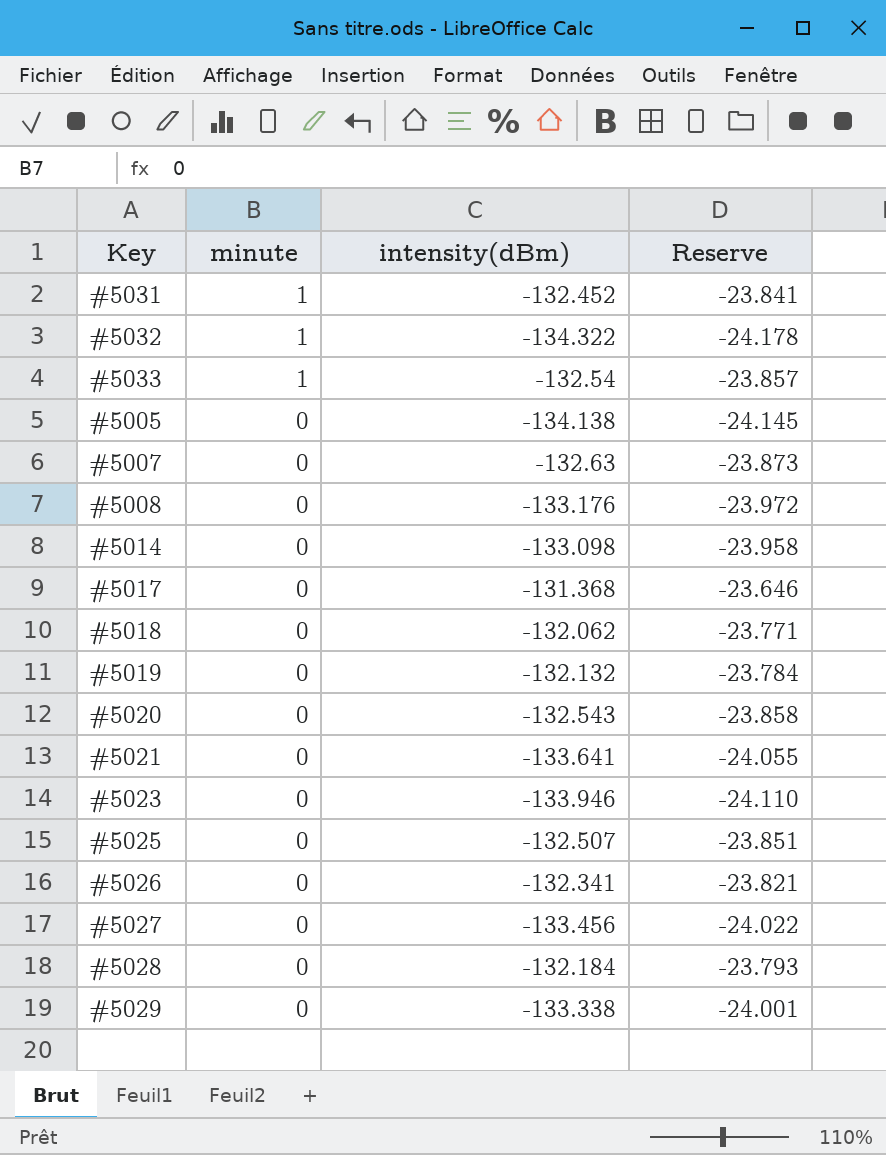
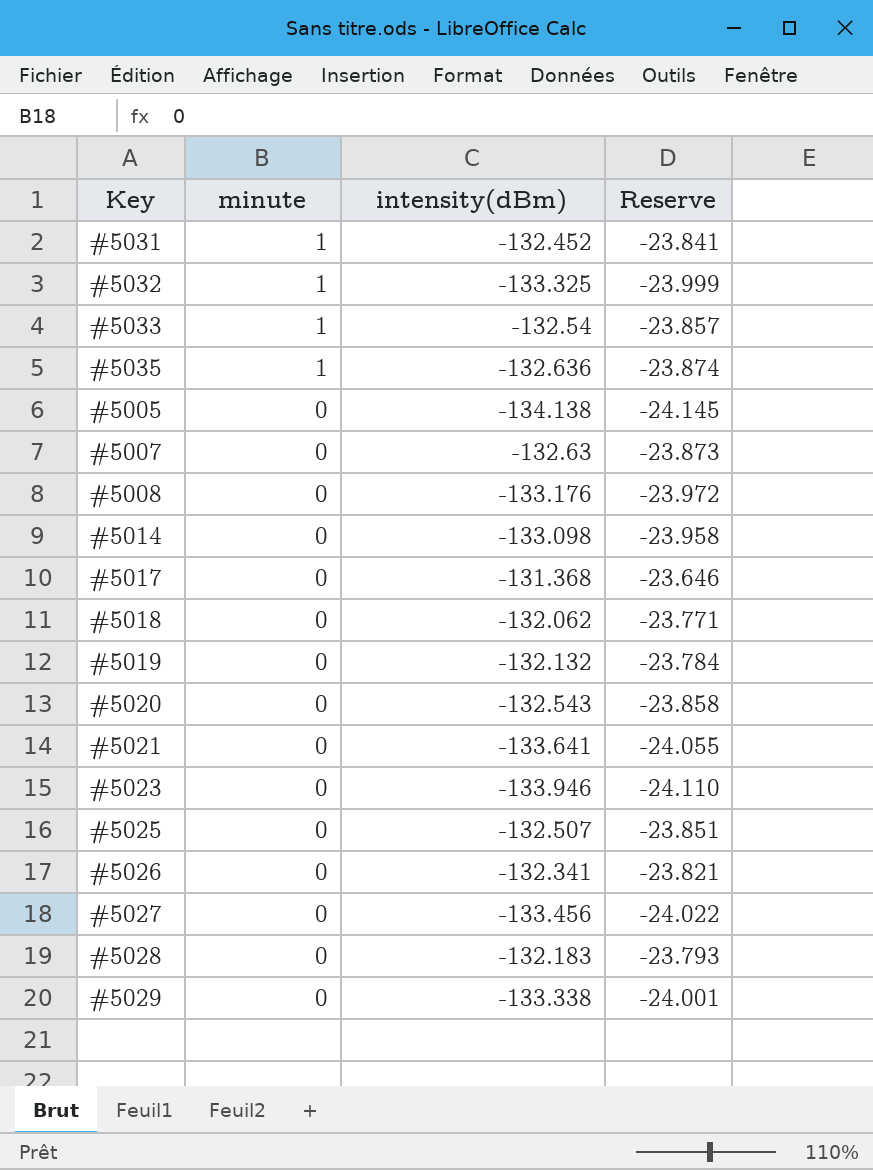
#5032 | intensity(dBm): -134.322 -> -133.325
#5032 | Reserve: -24.178 -> -23.999
row #5035: none -> 1 | -132.636 | -23.874
#5028 | intensity(dBm): -132.184 -> -132.183

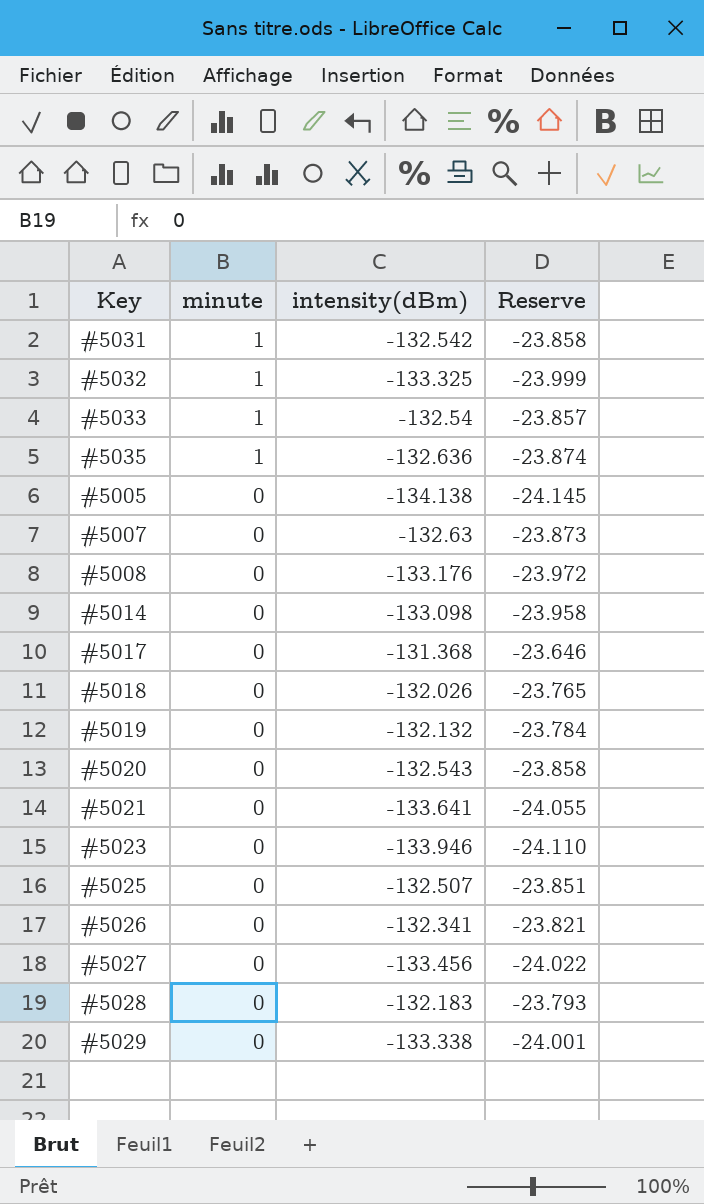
#5031 | intensity(dBm): -132.452 -> -132.542
#5031 | Reserve: -23.841 -> -23.858
#5018 | intensity(dBm): -132.062 -> -132.026
#5018 | Reserve: -23.771 -> -23.765

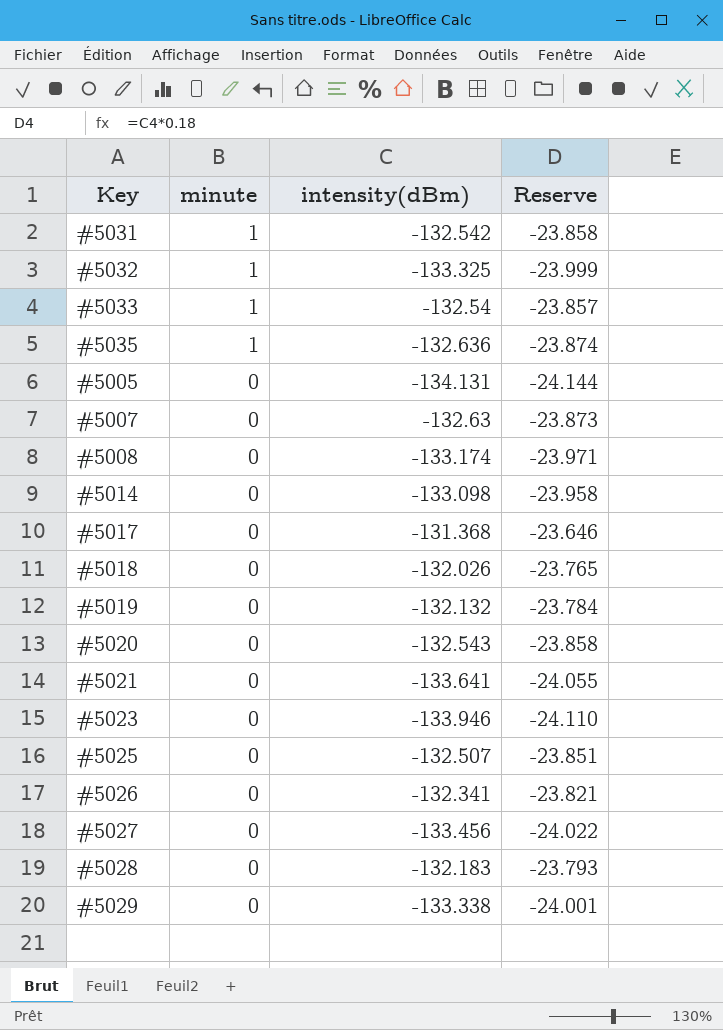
#5005 | intensity(dBm): -134.138 -> -134.131
#5005 | Reserve: -24.145 -> -24.144
#5008 | intensity(dBm): -133.176 -> -133.174
#5008 | Reserve: -23.972 -> -23.971

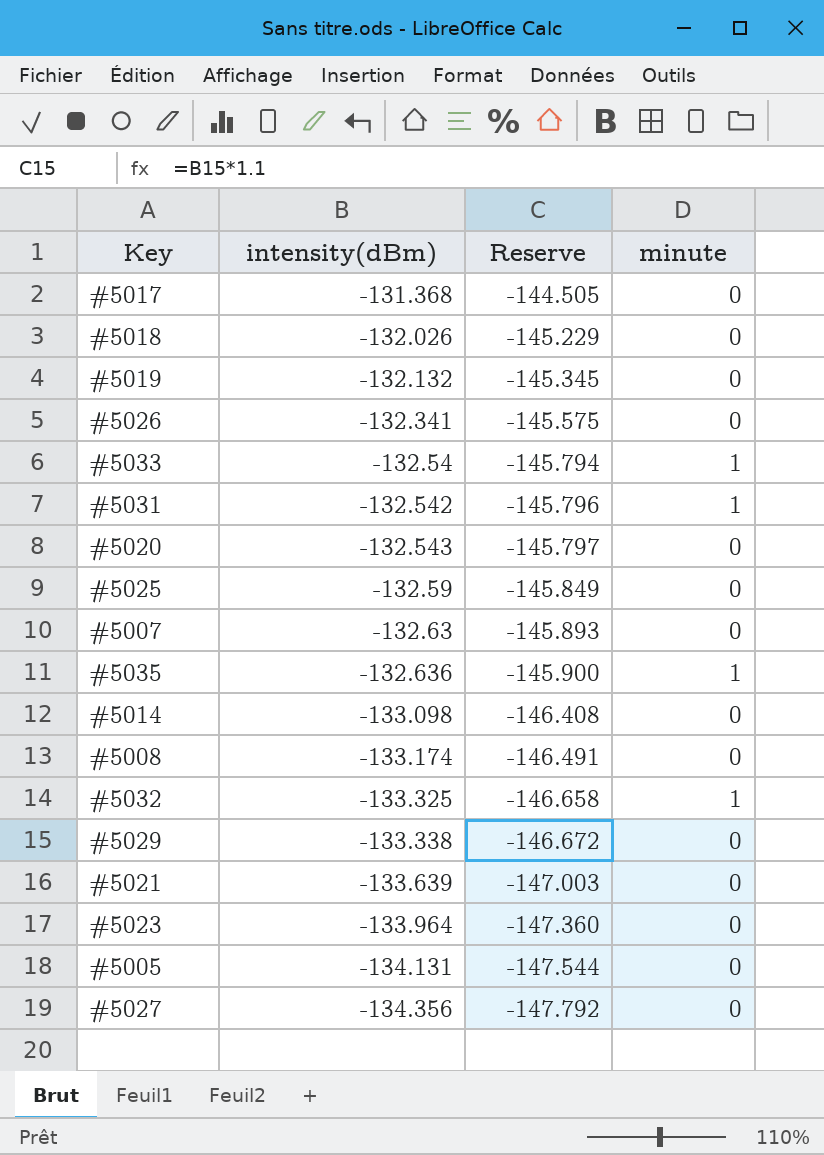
row order: minute descending -> intensity(dBm) descending
column Reserve | formula: [intensity(dBm)] * 0.18 -> [intensity(dBm)] * 1.1
column minute | position: 2 -> 4
row #5028: 0 | -132.183 | -23.793 -> none
#5025 | intensity(dBm): -132.507 -> -132.59
#5021 | intensity(dBm): -133.641 -> -133.639
#5023 | intensity(dBm): -133.946 -> -133.964
#5027 | intensity(dBm): -133.456 -> -134.356

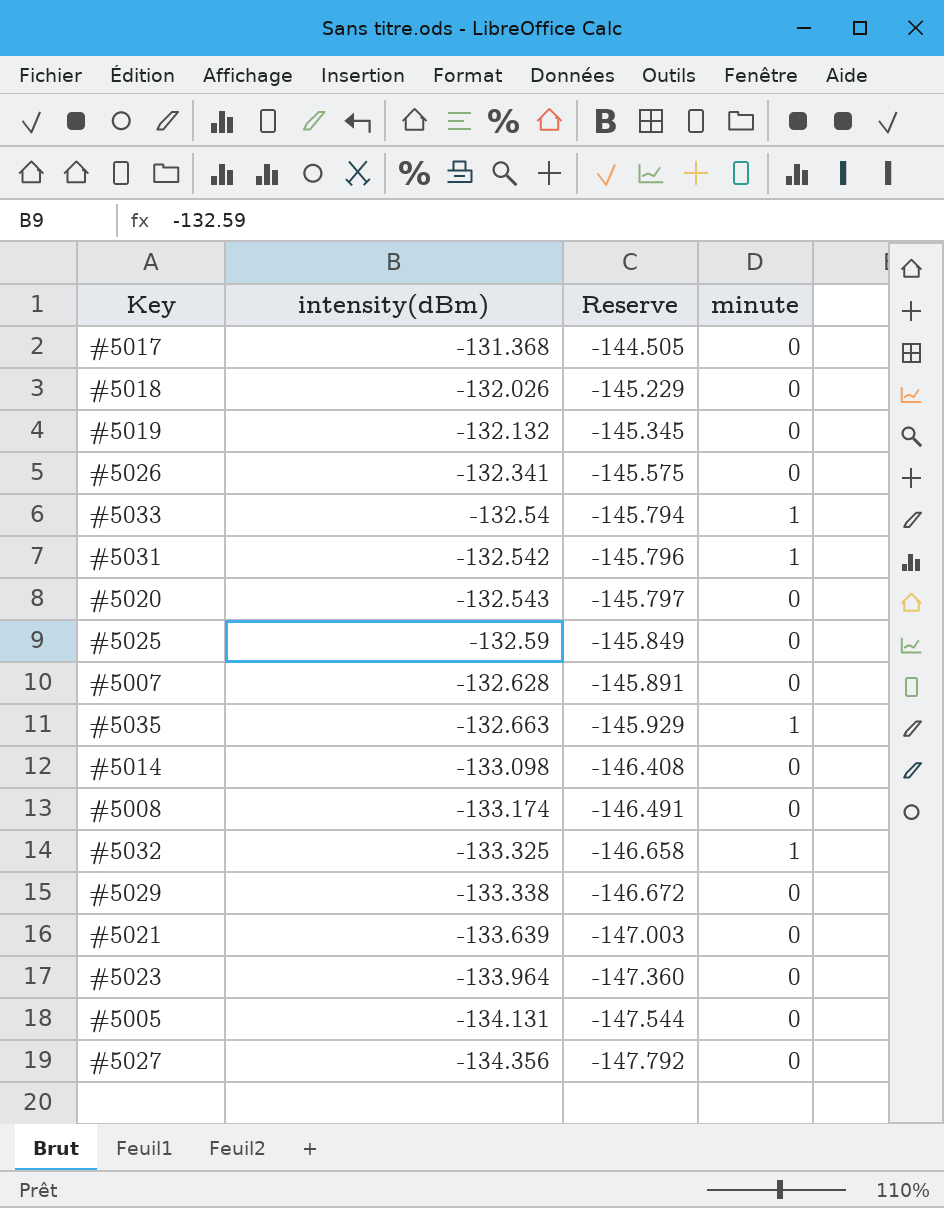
#5007 | intensity(dBm): -132.63 -> -132.628
#5007 | Reserve: -145.893 -> -145.891
#5035 | intensity(dBm): -132.636 -> -132.663
#5035 | Reserve: -145.900 -> -145.929

